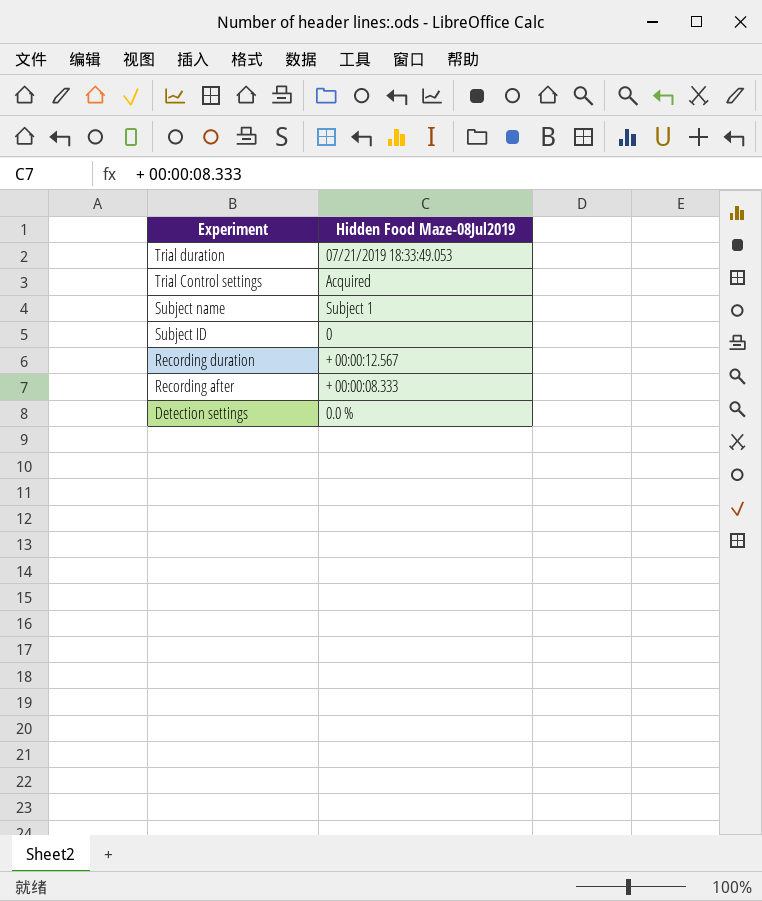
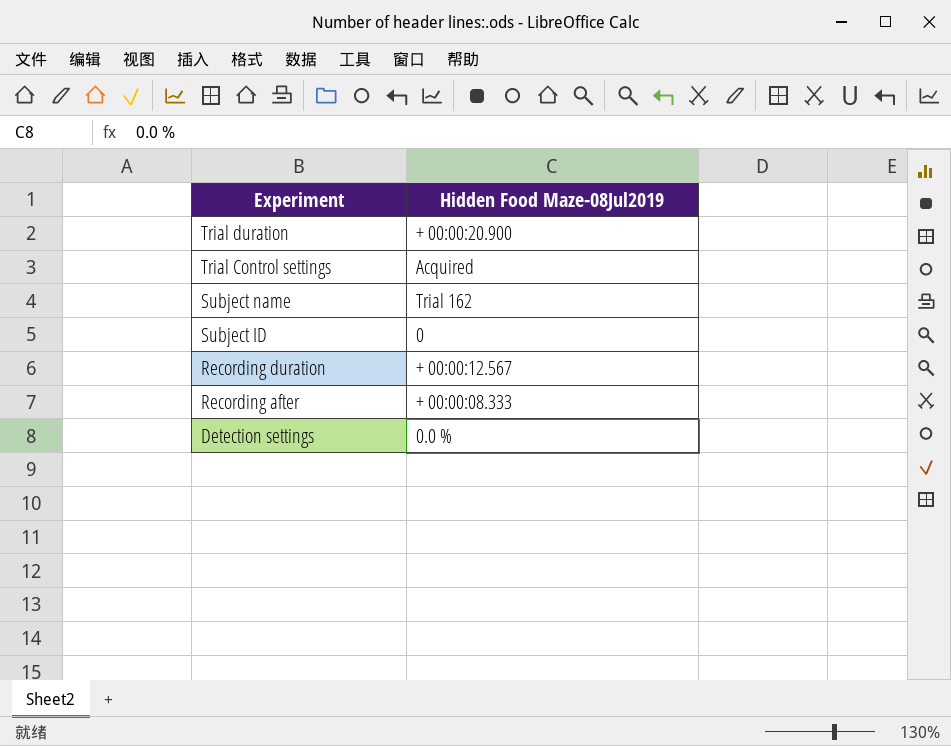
Trial duration | Hidden Food Maze-08Jul2019: 07/21/2019 18:33:49.053 -> + 00:00:20.900
Subject name | Hidden Food Maze-08Jul2019: Subject 1 -> Trial 162

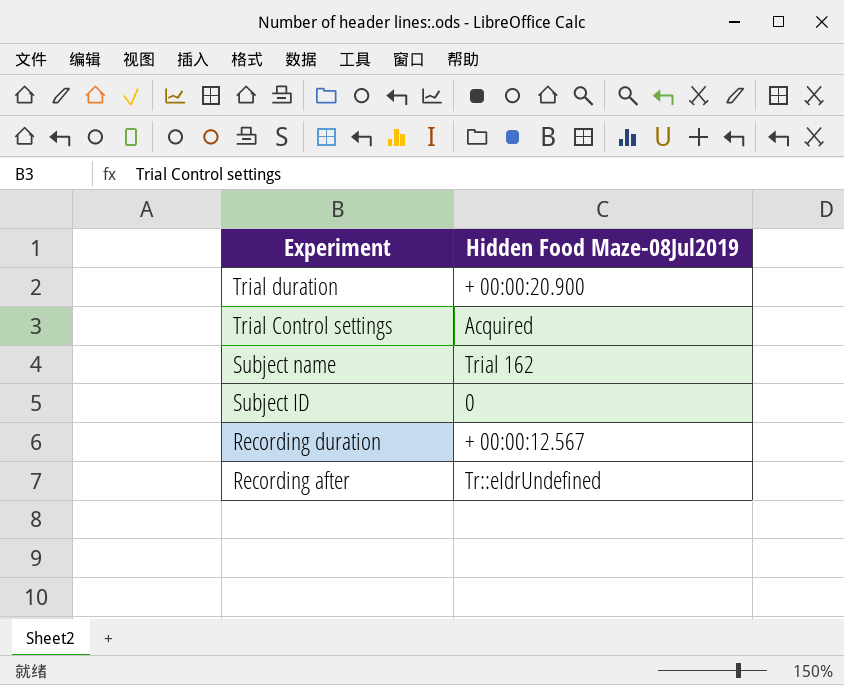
row Detection settings: 0.0 % -> none
Recording after | Hidden Food Maze-08Jul2019: + 00:00:08.333 -> Tr::eIdrUndefined

